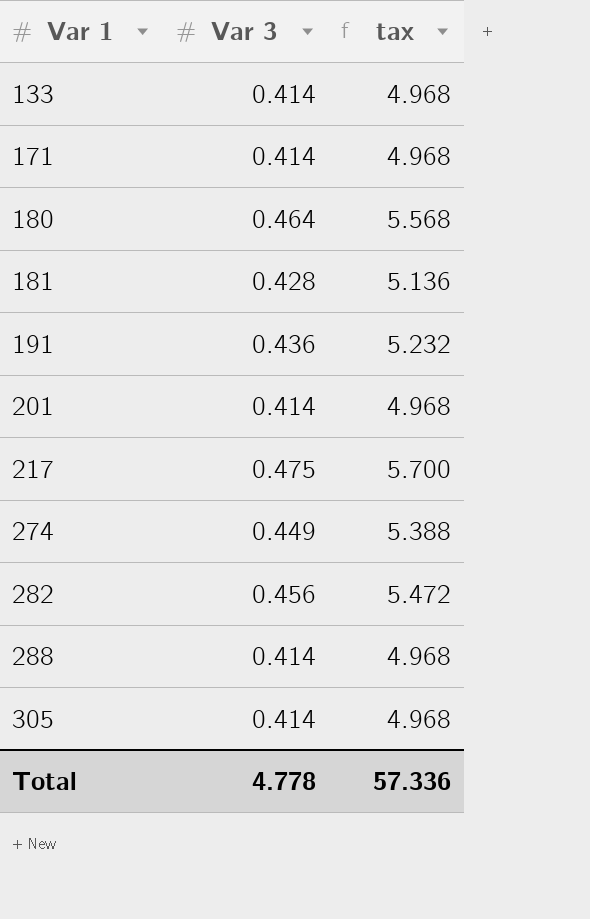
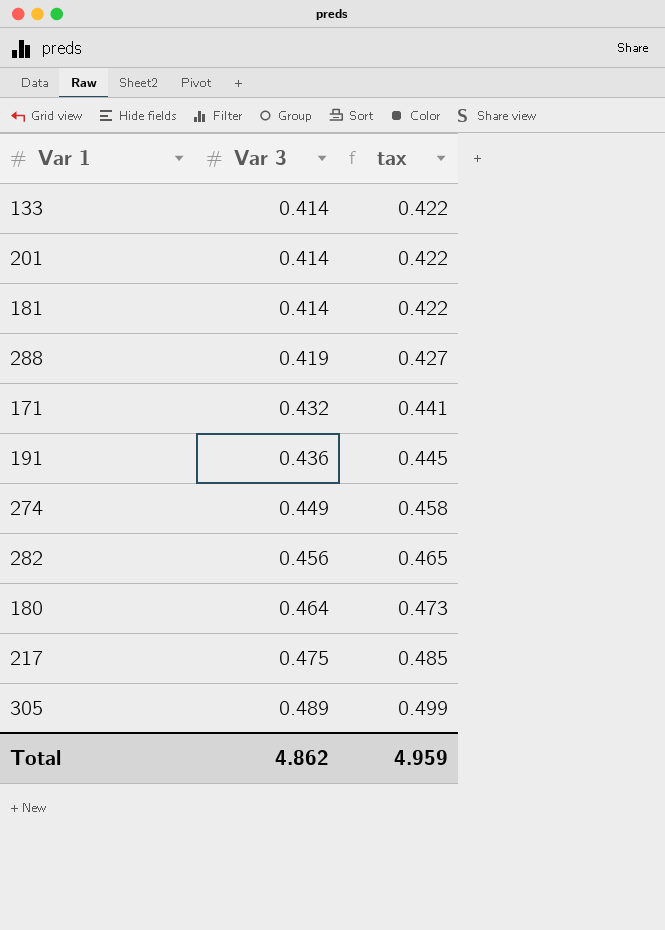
row order: Var 1 ascending -> Var 3 ascending
column tax | formula: [Var 3] * 12 -> [Var 3] * 1.02
181 | Var 3: 0.428 -> 0.414
288 | Var 3: 0.414 -> 0.419
171 | Var 3: 0.414 -> 0.432
305 | Var 3: 0.414 -> 0.489
Total | Var 3: 4.778 -> 4.862
Total | tax: 57.336 -> 4.959

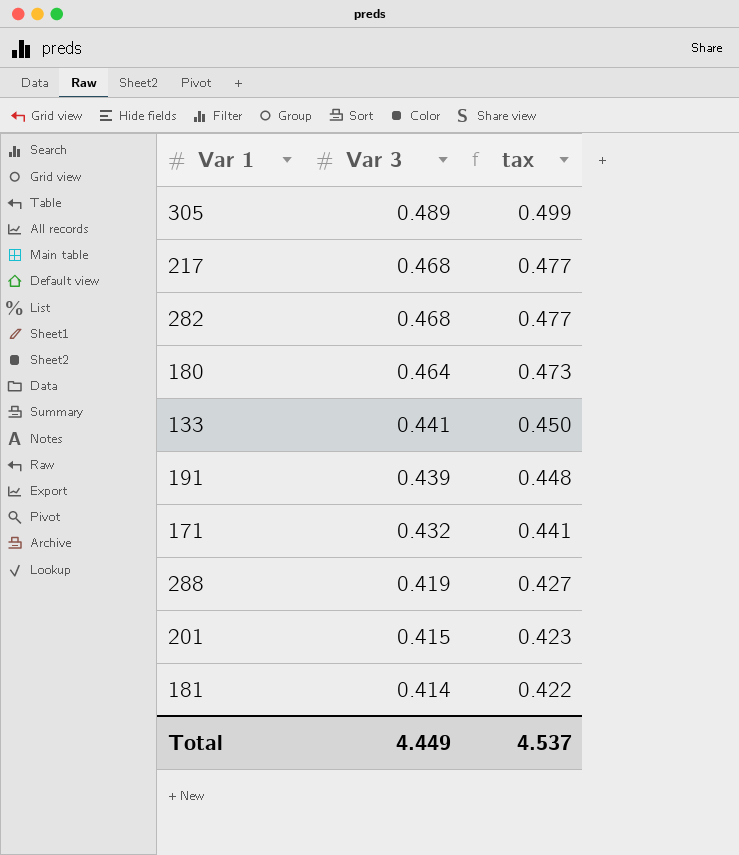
row order: Var 3 ascending -> Var 3 descending
row 274: 0.449 | 0.458 -> none
217 | Var 3: 0.475 -> 0.468
217 | tax: 0.485 -> 0.477
282 | Var 3: 0.456 -> 0.468
282 | tax: 0.465 -> 0.477
133 | Var 3: 0.414 -> 0.441
133 | tax: 0.422 -> 0.450
191 | Var 3: 0.436 -> 0.439
191 | tax: 0.445 -> 0.448
201 | Var 3: 0.414 -> 0.415
201 | tax: 0.422 -> 0.423
Total | Var 3: 4.862 -> 4.449
Total | tax: 4.959 -> 4.537

